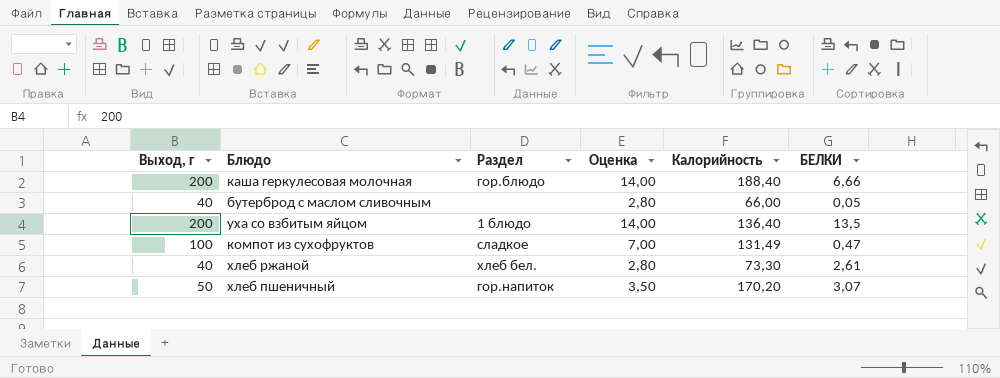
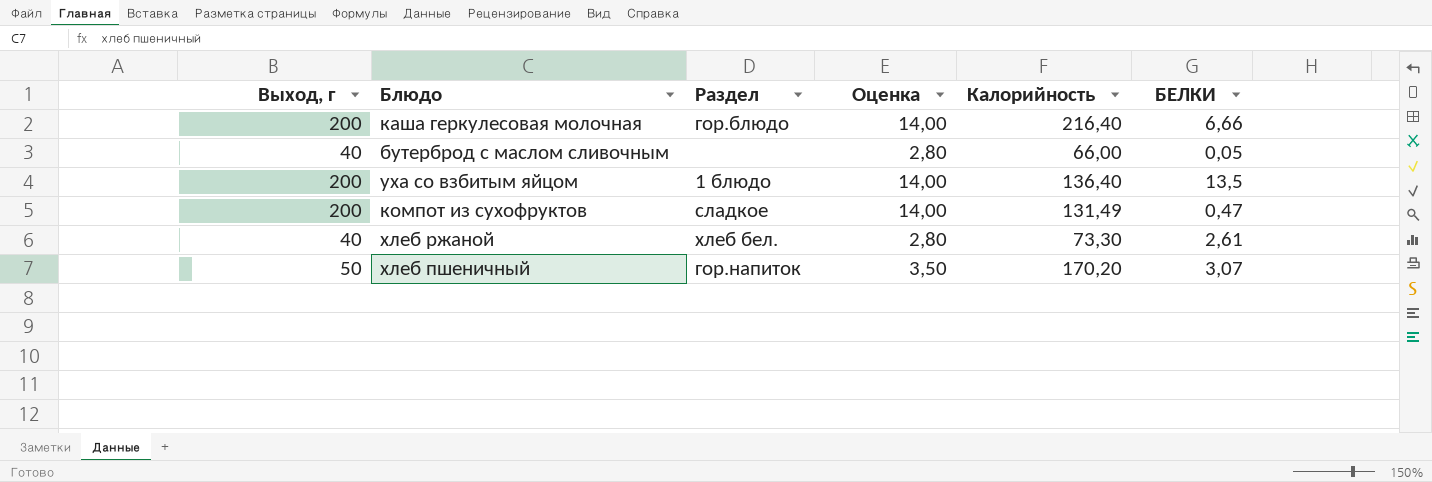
каша геркулесовая молочная | Калорийность: 188,40 -> 216,40
компот из сухофруктов | Выход, г: 100 -> 200
компот из сухофруктов | Оценка: 7,00 -> 14,00

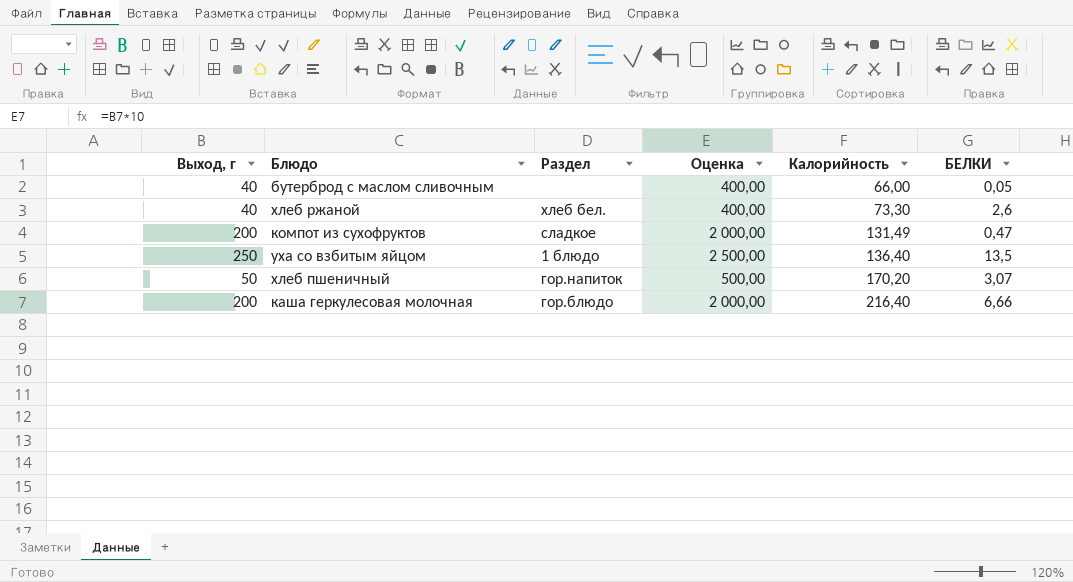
row order: none -> Калорийность ascending
column Оценка | formula: [Выход, г] * 0,07 -> [Выход, г] * 10
хлеб ржаной | БЕЛКИ: 2,61 -> 2,6
уха со взбитым яйцом | Выход, г: 200 -> 250

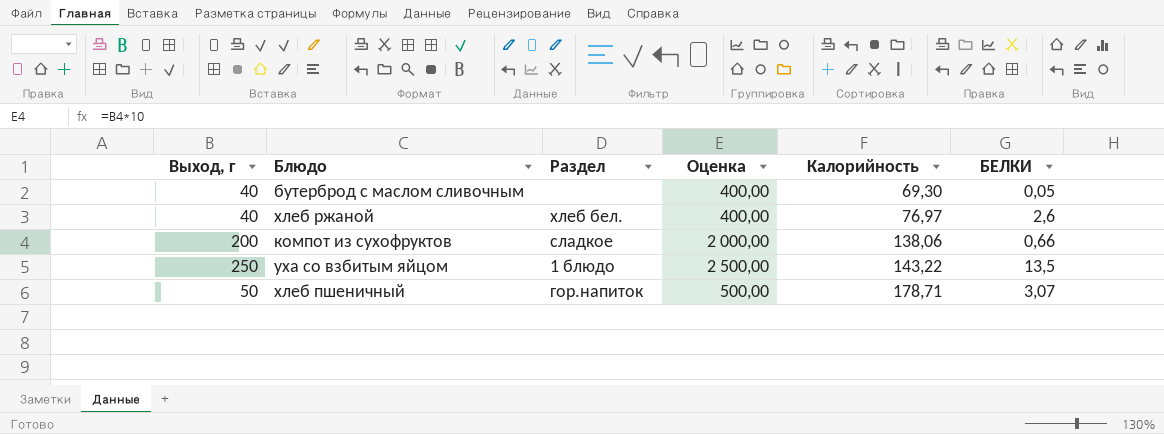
row каша геркулесовая молочная: 200 | гор.блюдо | 2 000,00 | 216,40 | 6,66 -> none
бутерброд с маслом сливочным | Калорийность: 66,00 -> 69,30
хлеб ржаной | Калорийность: 73,30 -> 76,97
компот из сухофруктов | Калорийность: 131,49 -> 138,06
компот из сухофруктов | БЕЛКИ: 0,47 -> 0,66
уха со взбитым яйцом | Калорийность: 136,40 -> 143,22
хлеб пшеничный | Калорийность: 170,20 -> 178,71

